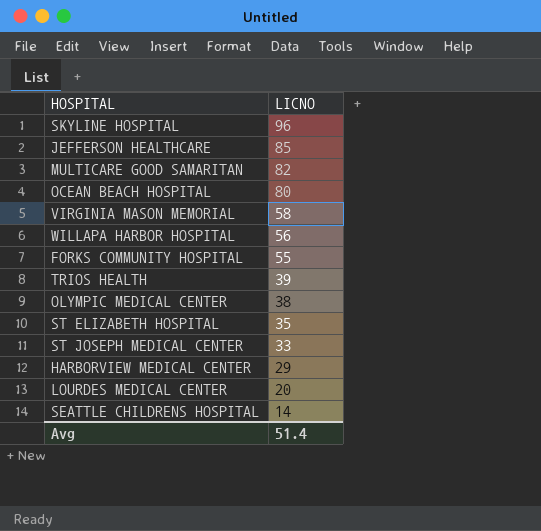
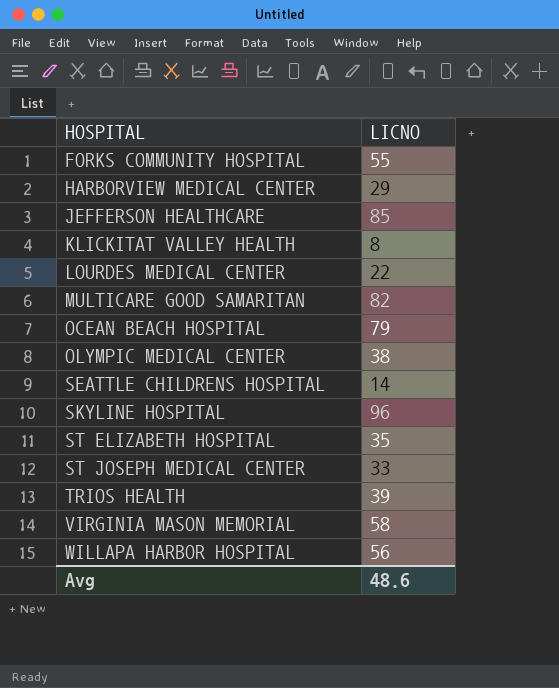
row order: LICNO descending -> HOSPITAL ascending
row KLICKITAT VALLEY HEALTH: none -> 8
LOURDES MEDICAL CENTER | LICNO: 20 -> 22
OCEAN BEACH HOSPITAL | LICNO: 80 -> 79
Avg | LICNO: 51.4 -> 48.6

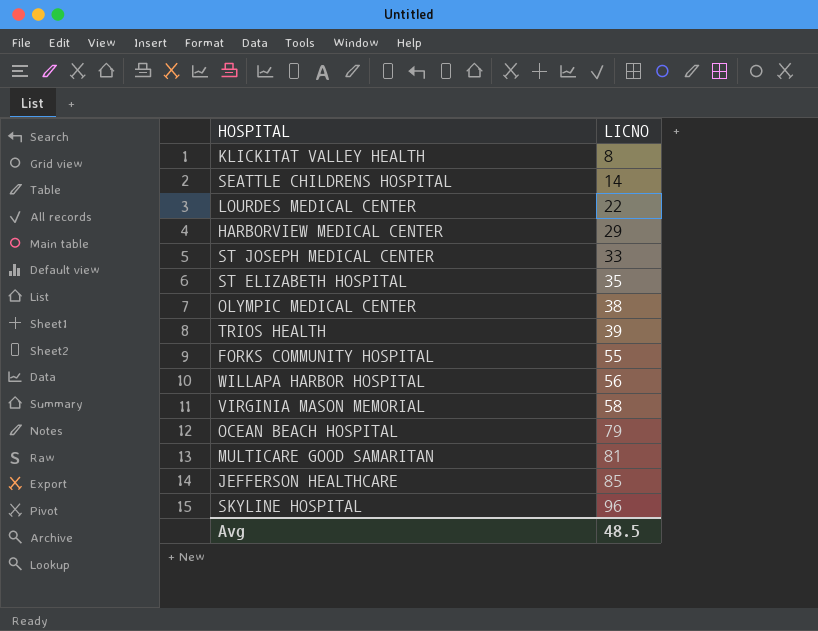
row order: HOSPITAL ascending -> LICNO ascending
MULTICARE GOOD SAMARITAN | LICNO: 82 -> 81
Avg | LICNO: 48.6 -> 48.5

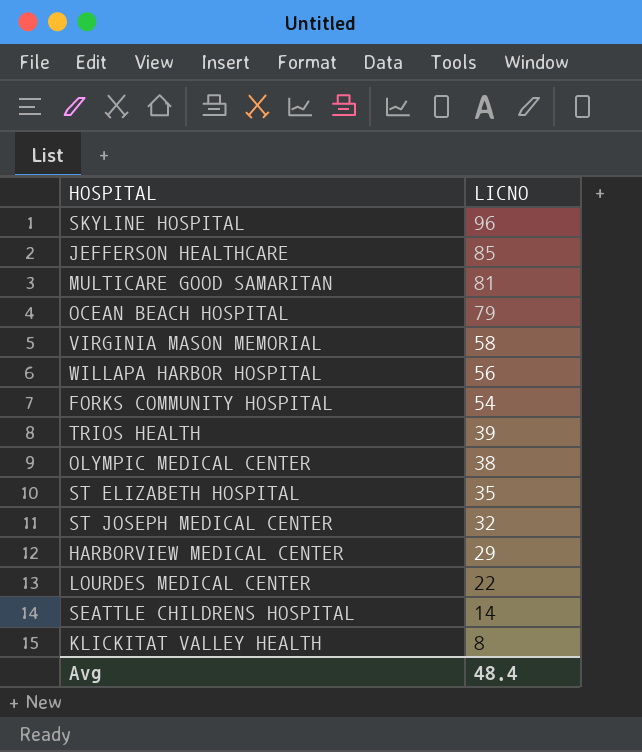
row order: LICNO ascending -> LICNO descending
FORKS COMMUNITY HOSPITAL | LICNO: 55 -> 54
ST JOSEPH MEDICAL CENTER | LICNO: 33 -> 32
Avg | LICNO: 48.5 -> 48.4

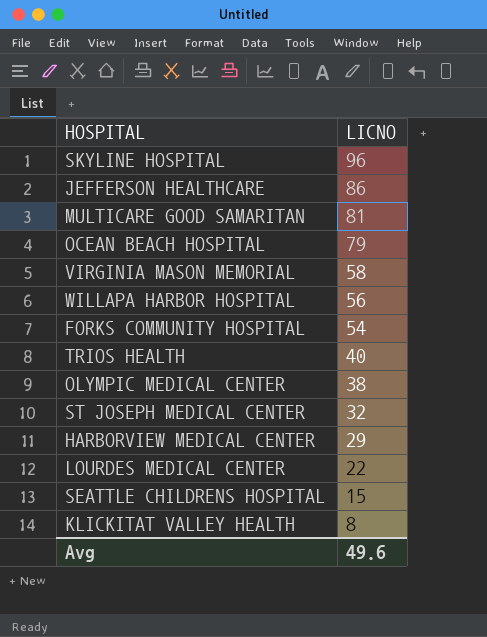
row ST ELIZABETH HOSPITAL: 35 -> none
JEFFERSON HEALTHCARE | LICNO: 85 -> 86
TRIOS HEALTH | LICNO: 39 -> 40
SEATTLE CHILDRENS HOSPITAL | LICNO: 14 -> 15
Avg | LICNO: 48.4 -> 49.6

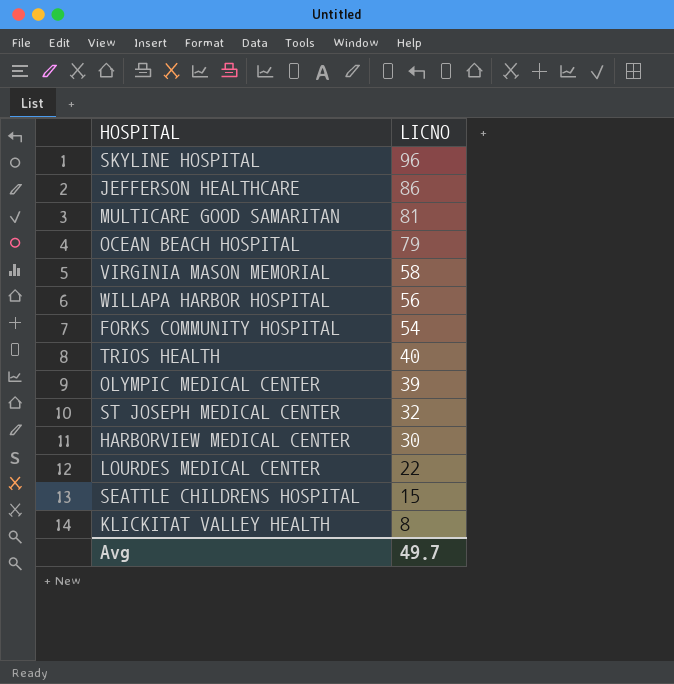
OLYMPIC MEDICAL CENTER | LICNO: 38 -> 39
HARBORVIEW MEDICAL CENTER | LICNO: 29 -> 30
Avg | LICNO: 49.6 -> 49.7

